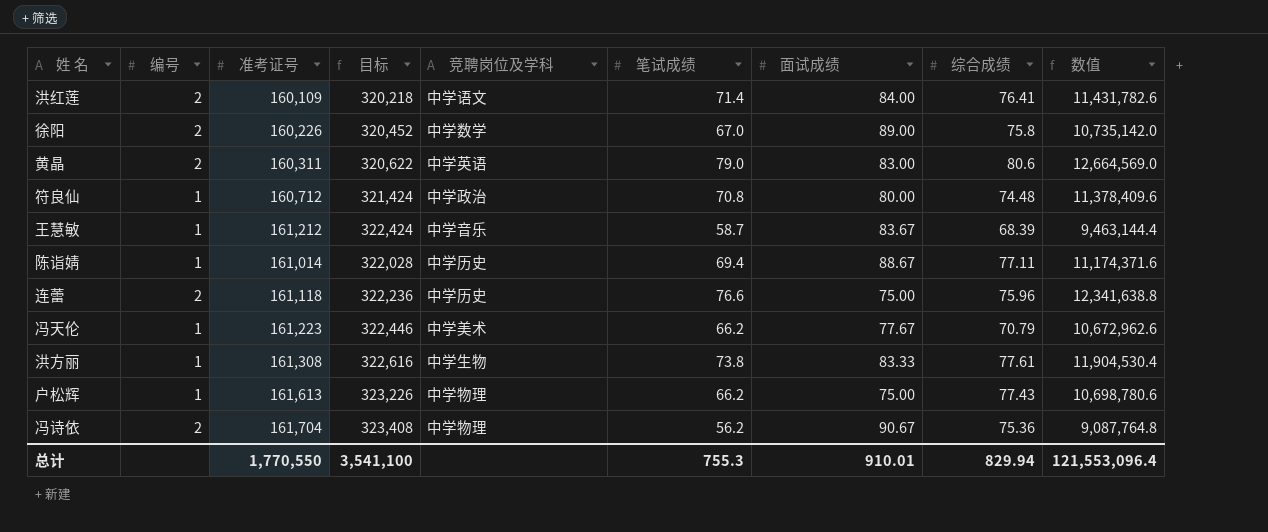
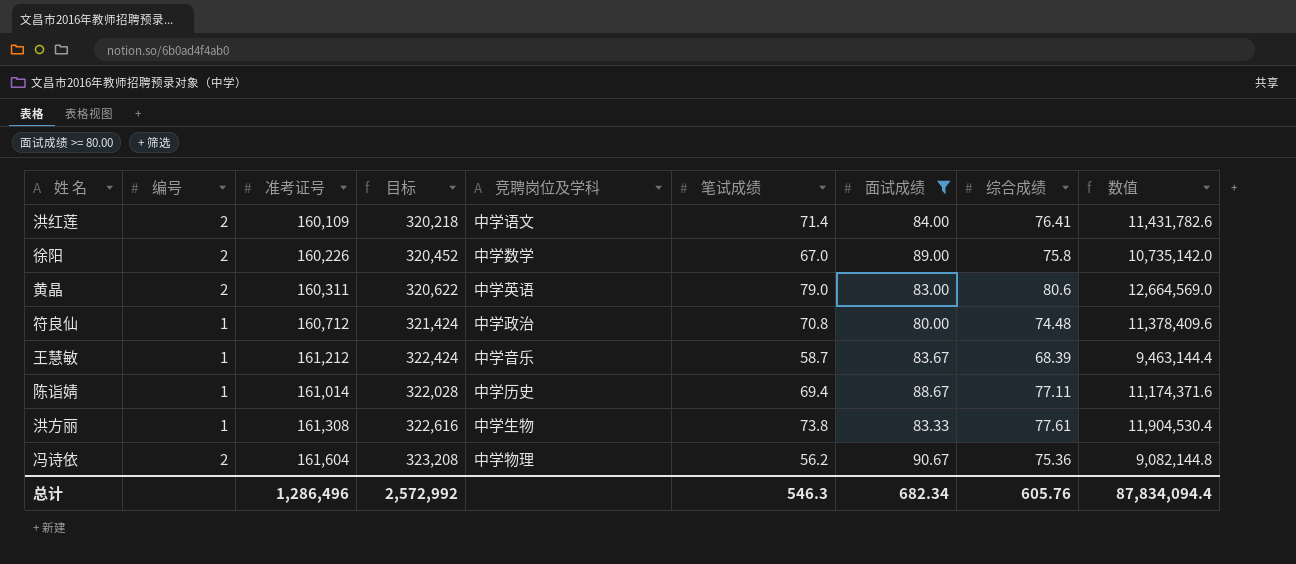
filter: none -> 面试成绩 >= 80.00
冯诗依 | 准考证号: 161,704 -> 161,604
冯诗依 | 目标: 323,408 -> 323,208
冯诗依 | 数值: 9,087,764.8 -> 9,082,144.8
总计 | 准考证号: 1,770,550 -> 1,286,496
总计 | 目标: 3,541,100 -> 2,572,992
总计 | 笔试成绩: 755.3 -> 546.3
总计 | 面试成绩: 910.01 -> 682.34
总计 | 综合成绩: 829.94 -> 605.76
总计 | 数值: 121,553,096.4 -> 87,834,094.4

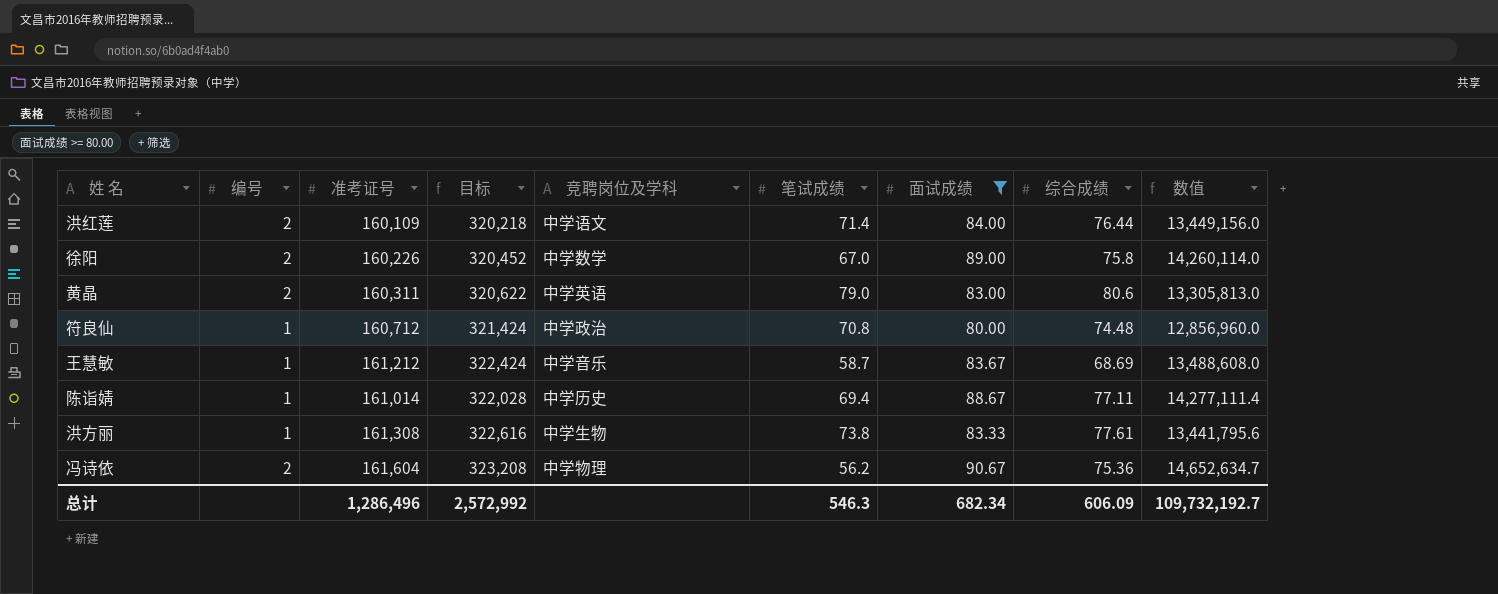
column 数值 | formula: [准考证号] * [笔试成绩] -> [准考证号] * [面试成绩]
洪红莲 | 综合成绩: 76.41 -> 76.44
王慧敏 | 综合成绩: 68.39 -> 68.69
总计 | 综合成绩: 605.76 -> 606.09
总计 | 数值: 87,834,094.4 -> 109,732,192.7

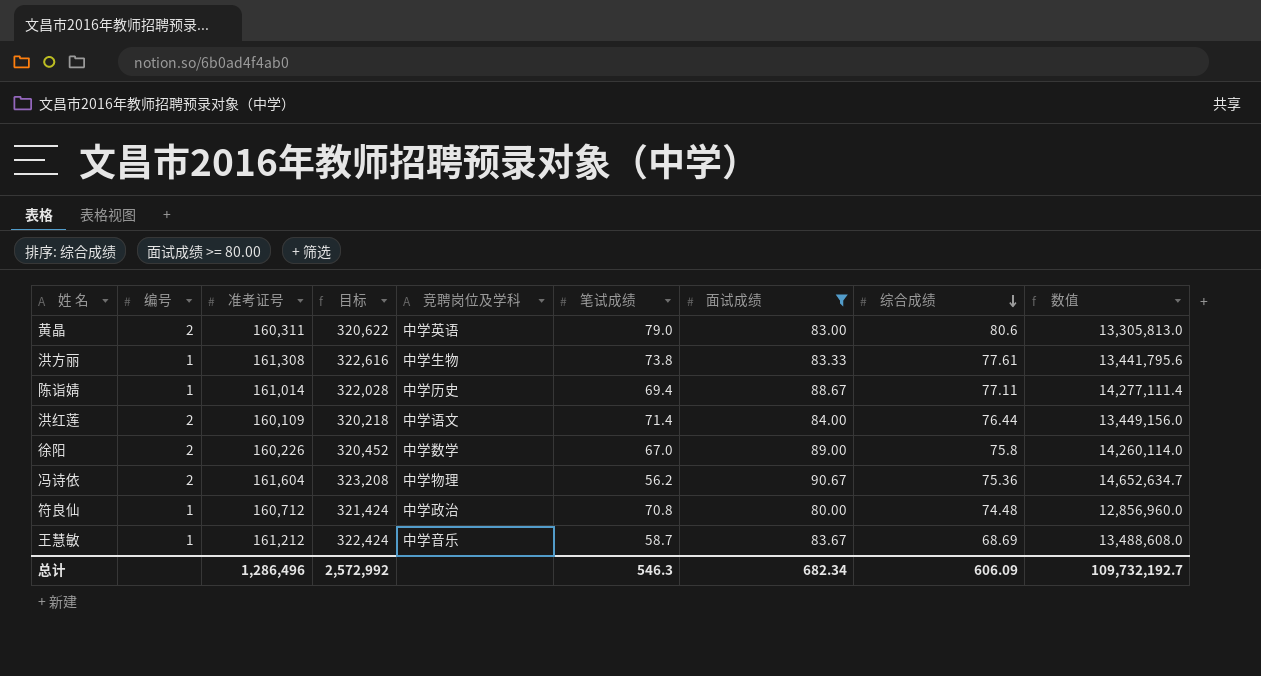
row order: none -> 综合成绩 descending

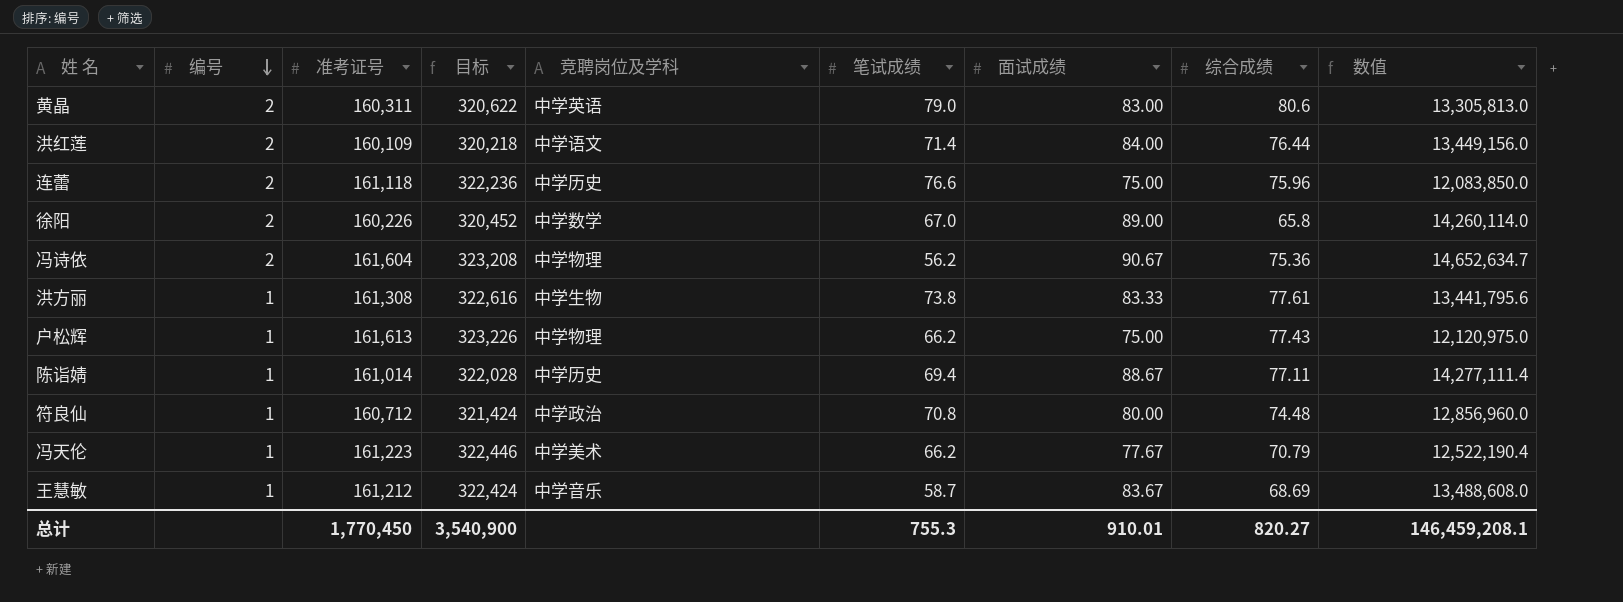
filter: 面试成绩 >= 80.00 -> none
row order: 综合成绩 descending -> 编号 descending
徐阳 | 综合成绩: 75.8 -> 65.8
总计 | 准考证号: 1,286,496 -> 1,770,450
总计 | 目标: 2,572,992 -> 3,540,900
总计 | 笔试成绩: 546.3 -> 755.3
总计 | 面试成绩: 682.34 -> 910.01
总计 | 综合成绩: 606.09 -> 820.27
总计 | 数值: 109,732,192.7 -> 146,459,208.1

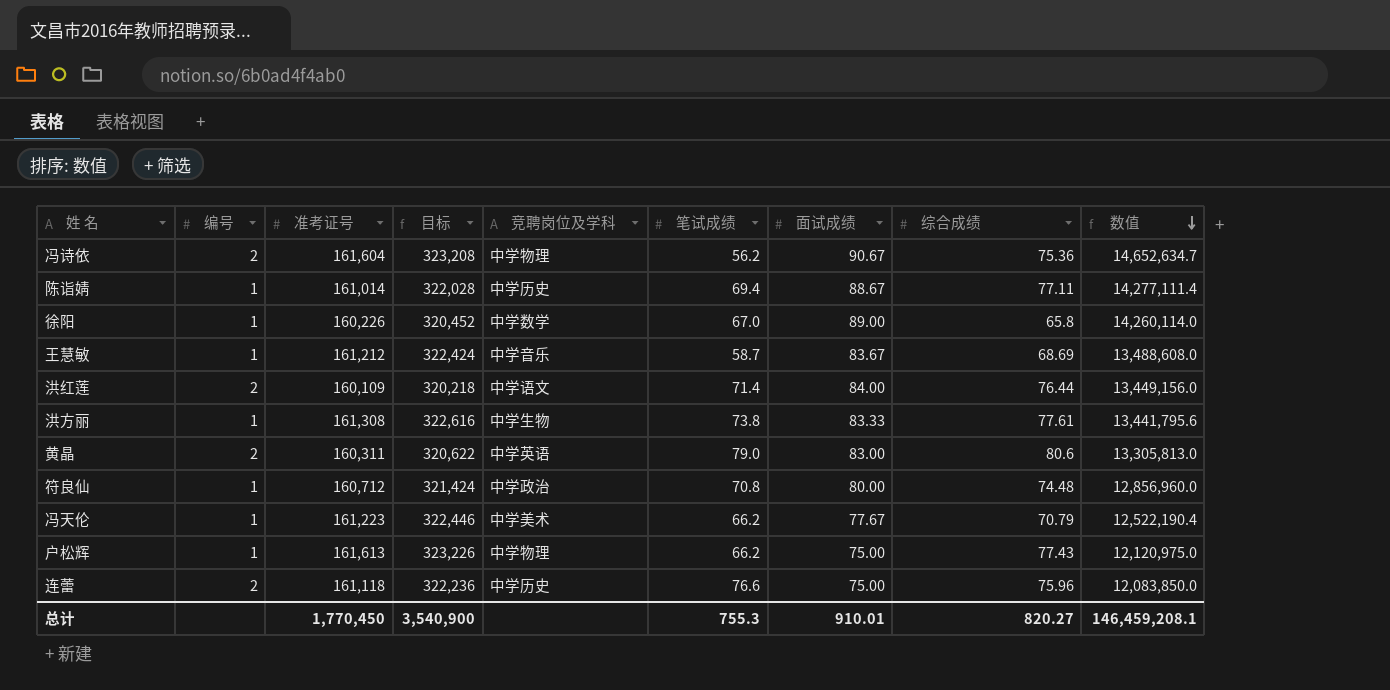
row order: 编号 descending -> 数值 descending
徐阳 | 编号: 2 -> 1

